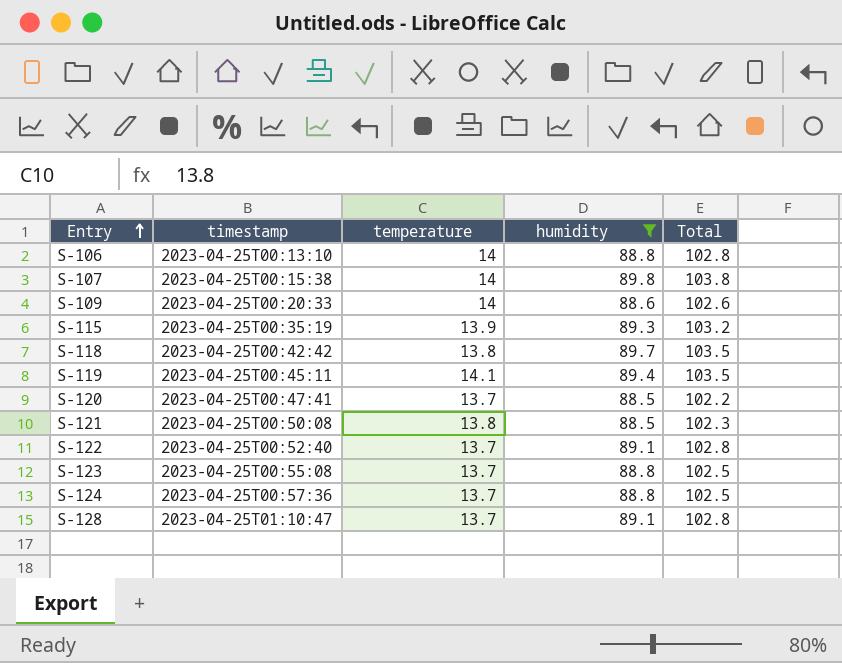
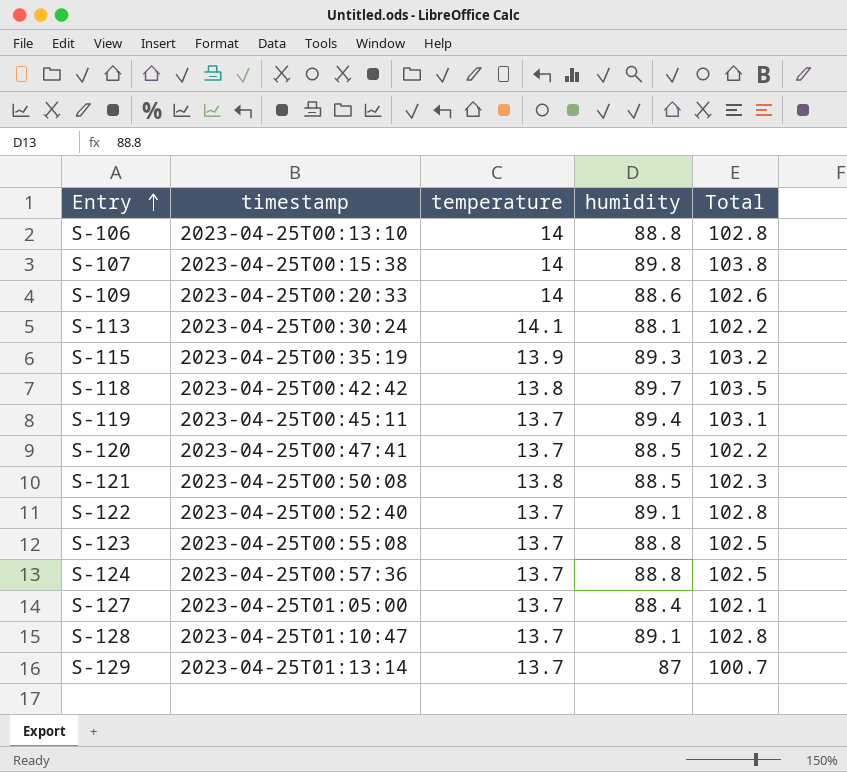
filter: humidity >= 88.5 -> none
S-119 | temperature: 14.1 -> 13.7
S-119 | Total: 103.5 -> 103.1

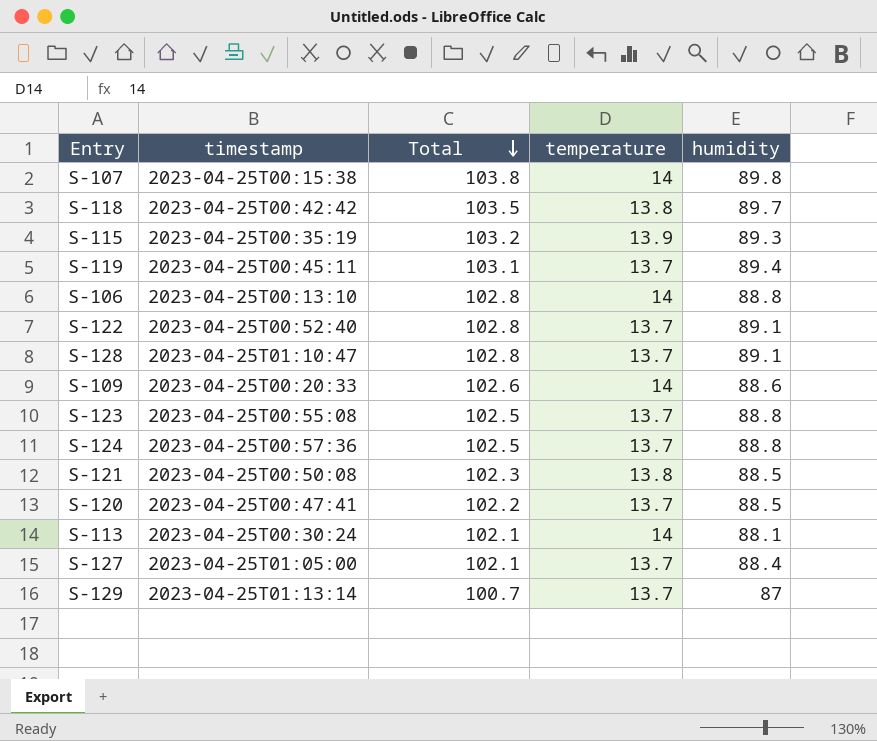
row order: Entry ascending -> Total descending
column Total | position: 5 -> 3
S-113 | Total: 102.2 -> 102.1
S-113 | temperature: 14.1 -> 14

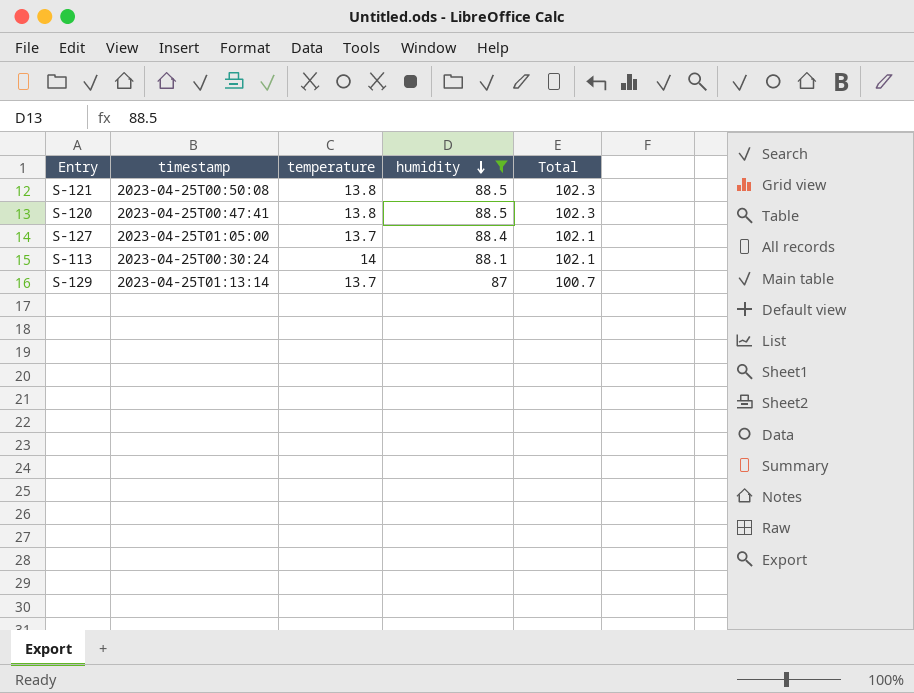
filter: none -> humidity <= 88.5
row order: Total descending -> humidity descending
column Total | position: 3 -> 5
S-120 | temperature: 13.7 -> 13.8
S-120 | Total: 102.2 -> 102.3

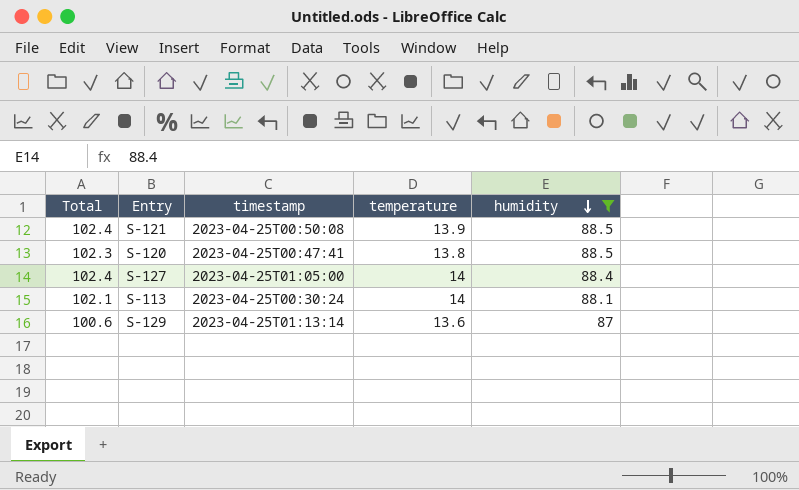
column Total | position: 5 -> 1
S-121 | Total: 102.3 -> 102.4
S-121 | temperature: 13.8 -> 13.9
S-127 | Total: 102.1 -> 102.4
S-127 | temperature: 13.7 -> 14
S-129 | Total: 100.7 -> 100.6
S-129 | temperature: 13.7 -> 13.6

